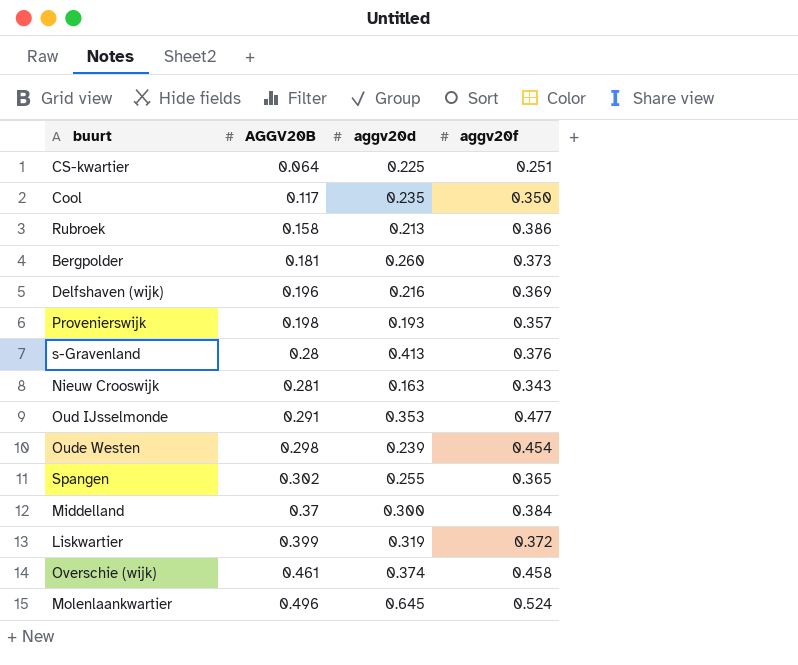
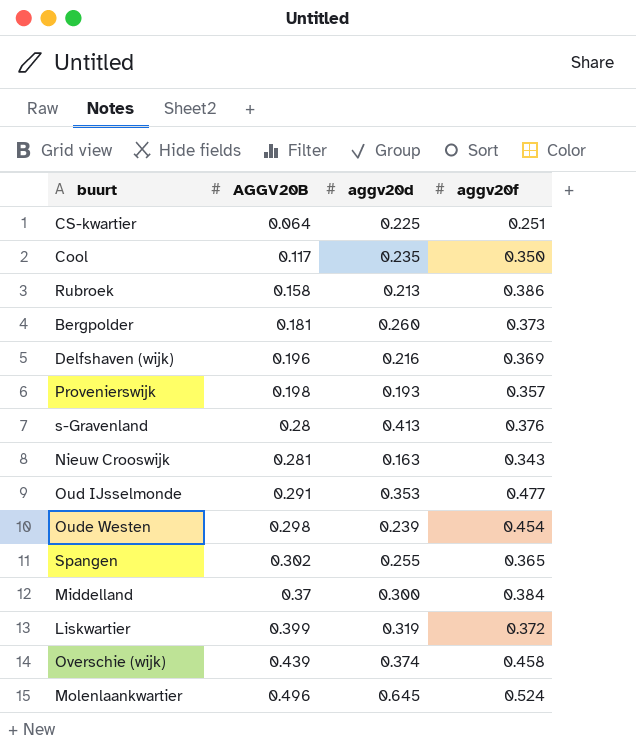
Overschie (wijk) | AGGV20B: 0.461 -> 0.439

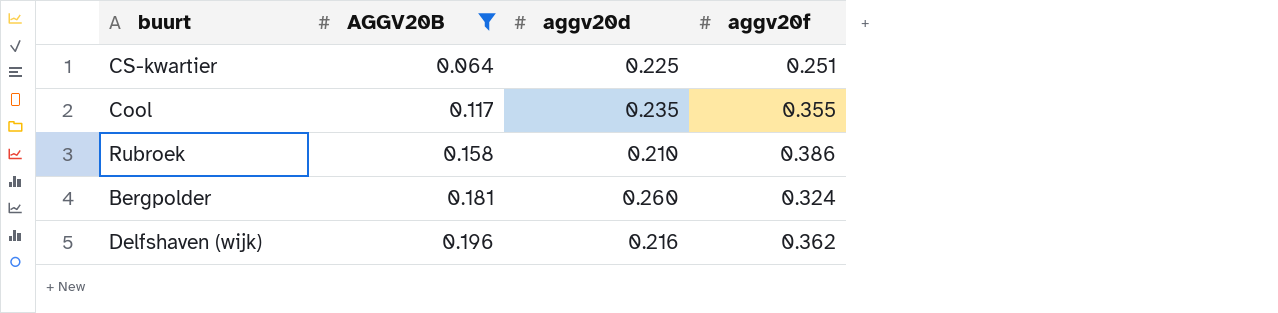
filter: none -> AGGV20B <= 0.196
Cool | aggv20f: 0.350 -> 0.355
Rubroek | aggv20d: 0.213 -> 0.210
Bergpolder | aggv20f: 0.373 -> 0.324
Delfshaven (wijk) | aggv20f: 0.369 -> 0.362

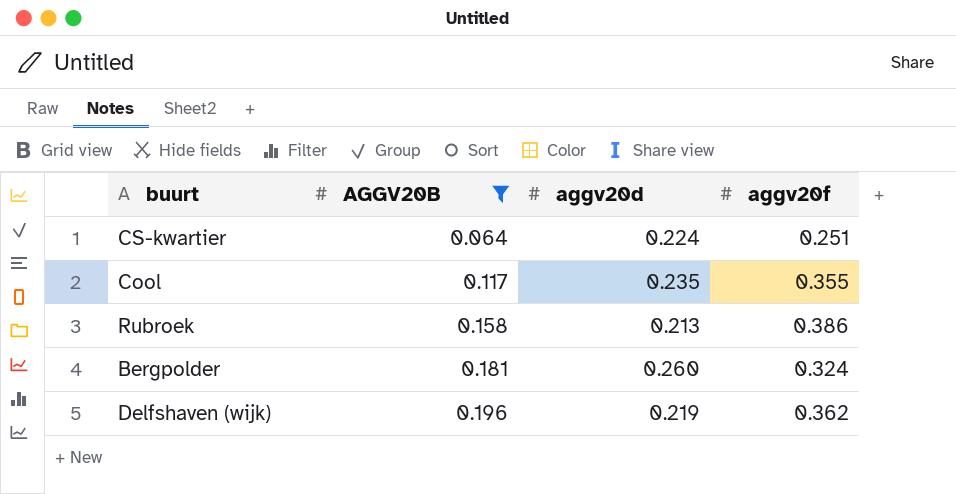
CS-kwartier | aggv20d: 0.225 -> 0.224
Rubroek | aggv20d: 0.210 -> 0.213
Delfshaven (wijk) | aggv20d: 0.216 -> 0.219

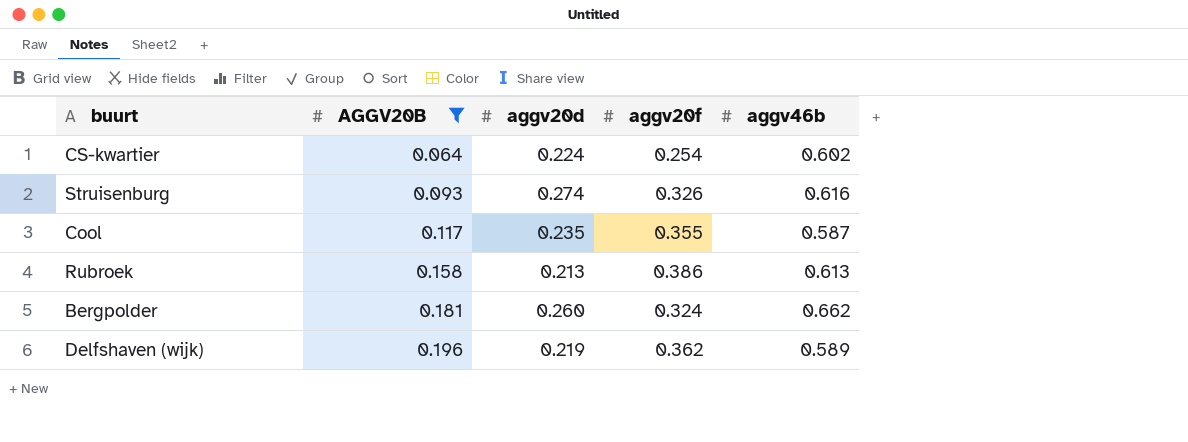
column aggv46b | position: none -> 5
CS-kwartier | aggv20f: 0.251 -> 0.254
row Struisenburg: none -> 0.093 | 0.274 | 0.326 | 0.616

